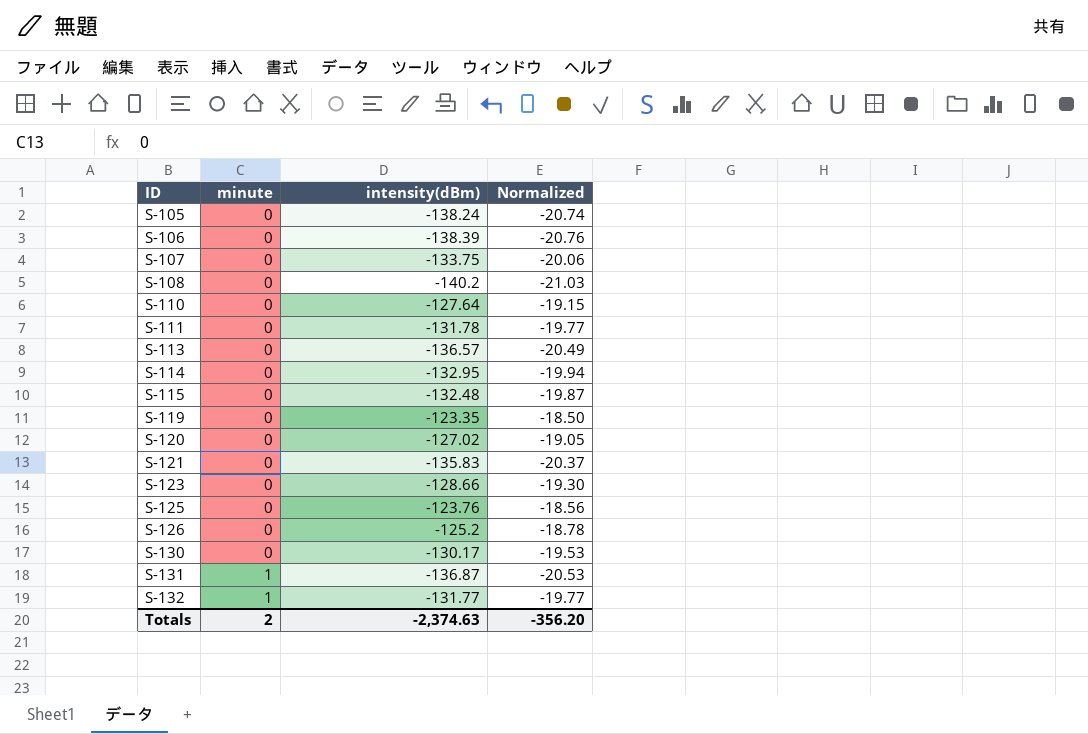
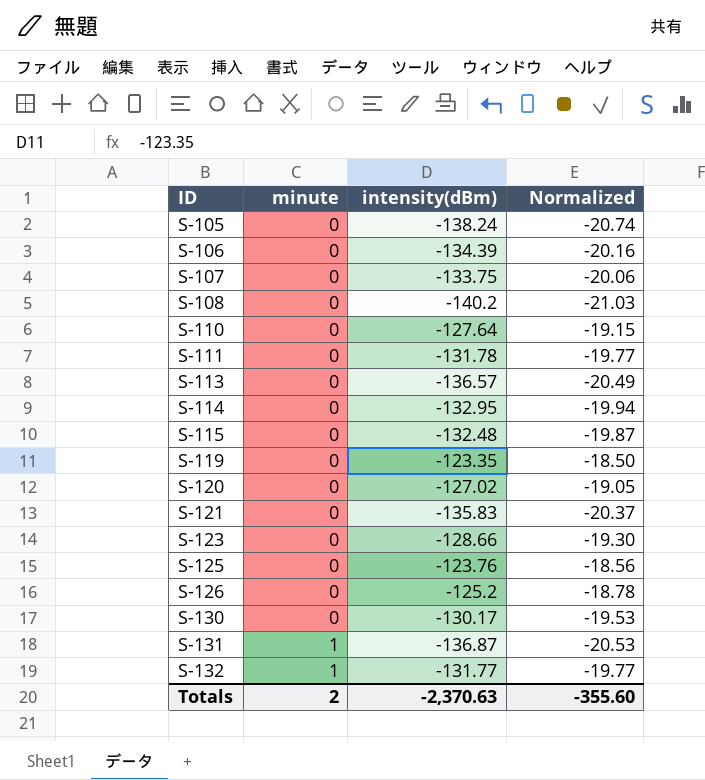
S-106 | intensity(dBm): -138.39 -> -134.39
S-106 | Normalized: -20.76 -> -20.16
Totals | intensity(dBm): -2,374.63 -> -2,370.63
Totals | Normalized: -356.20 -> -355.60

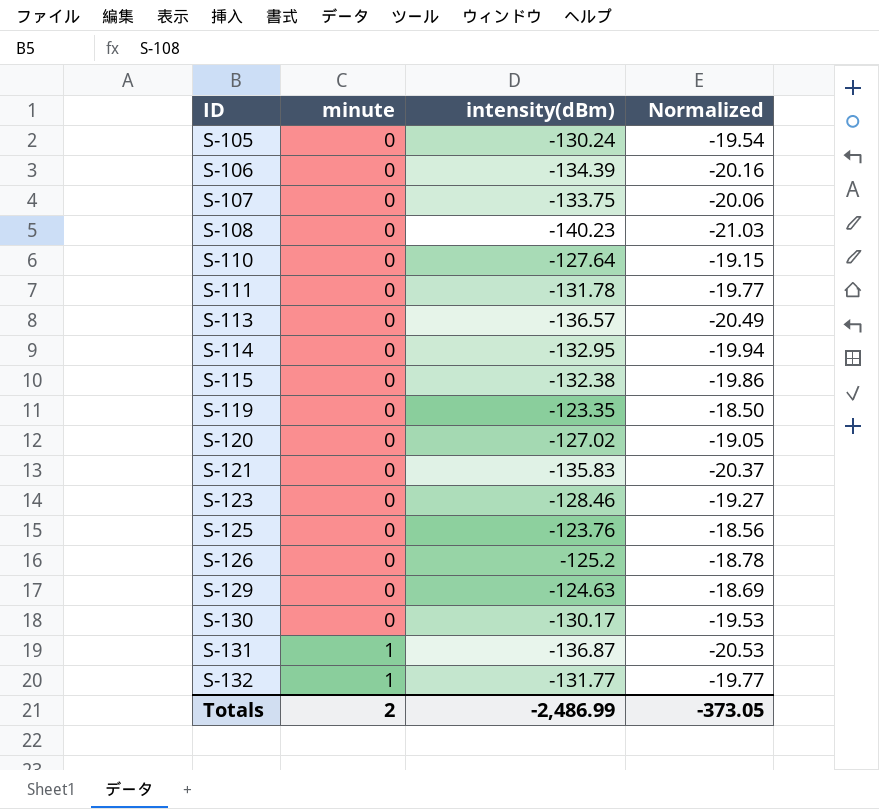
S-105 | intensity(dBm): -138.24 -> -130.24
S-105 | Normalized: -20.74 -> -19.54
S-108 | intensity(dBm): -140.2 -> -140.23
S-115 | intensity(dBm): -132.48 -> -132.38
S-115 | Normalized: -19.87 -> -19.86
S-123 | intensity(dBm): -128.66 -> -128.46
S-123 | Normalized: -19.30 -> -19.27
row S-129: none -> 0 | -124.63 | -18.69
Totals | intensity(dBm): -2,370.63 -> -2,486.99
Totals | Normalized: -355.60 -> -373.05

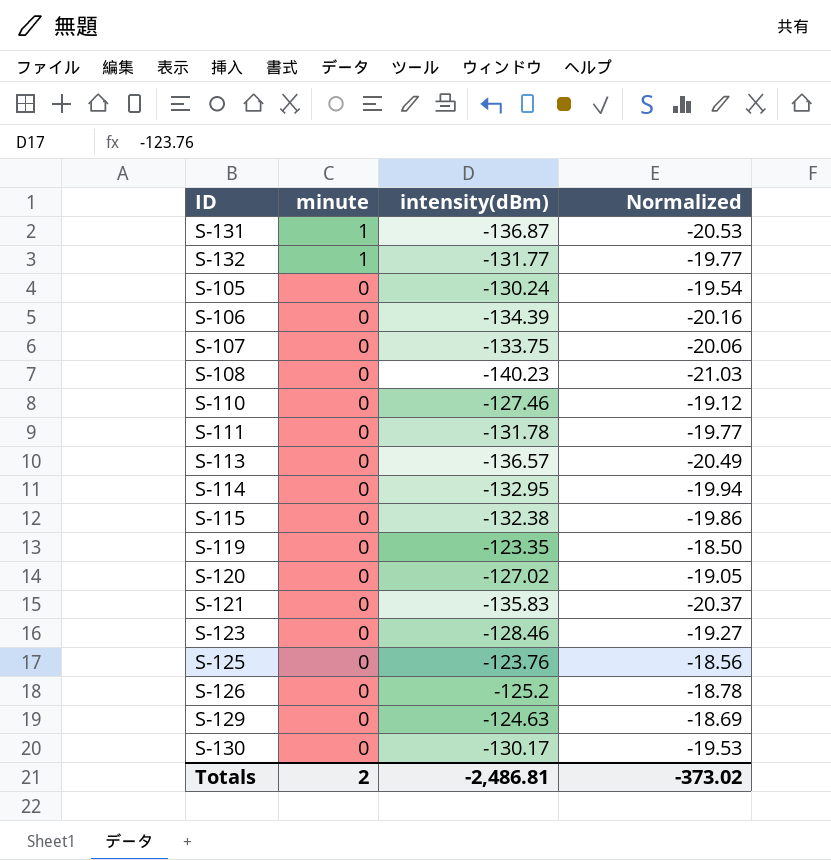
row order: ID ascending -> minute descending
S-110 | intensity(dBm): -127.64 -> -127.46
S-110 | Normalized: -19.15 -> -19.12
Totals | intensity(dBm): -2,486.99 -> -2,486.81
Totals | Normalized: -373.05 -> -373.02

